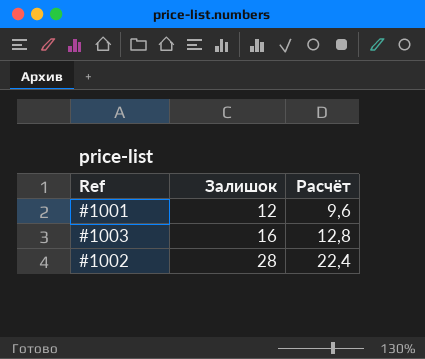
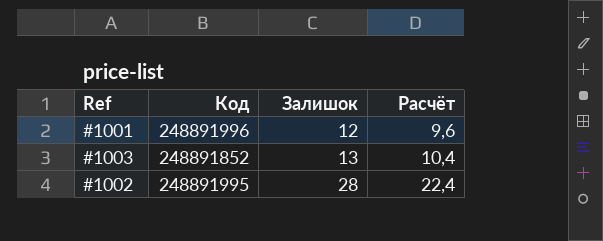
column Код | position: none -> 2
#1003 | Залишок: 16 -> 13
#1003 | Расчёт: 12,8 -> 10,4

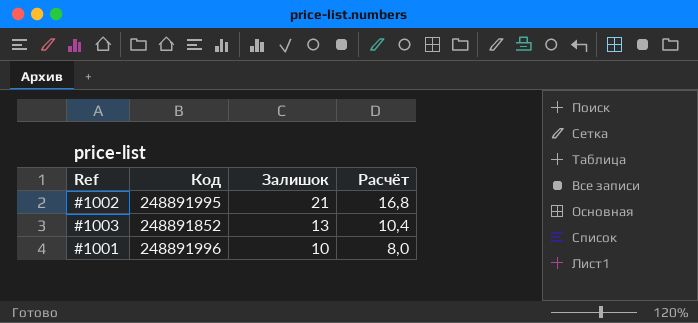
row order: Залишок ascending -> Залишок descending
#1002 | Залишок: 28 -> 21
#1002 | Расчёт: 22,4 -> 16,8
#1001 | Залишок: 12 -> 10
#1001 | Расчёт: 9,6 -> 8,0

